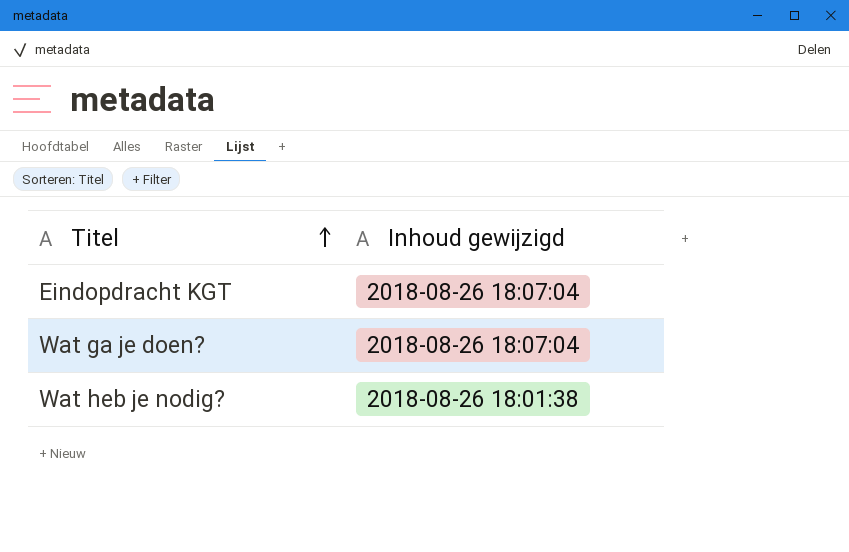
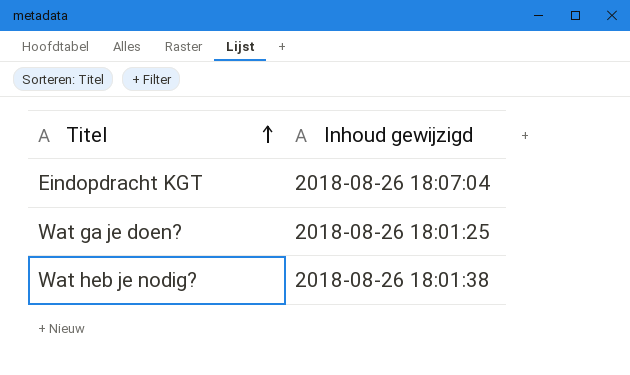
Wat ga je doen? | Inhoud gewijzigd: 2018-08-26 18:07:04 -> 2018-08-26 18:01:25

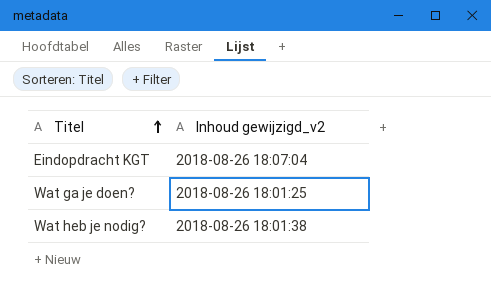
column name: Inhoud gewijzigd -> Inhoud gewijzigd_v2

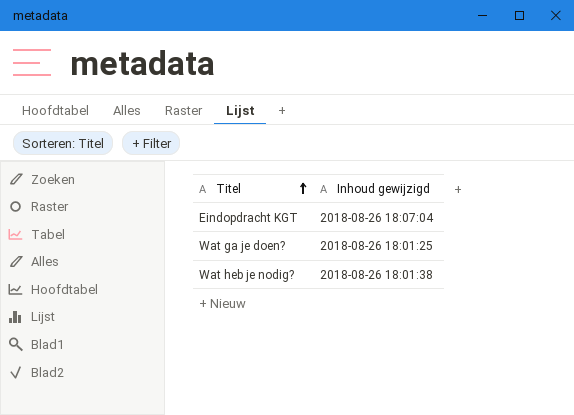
column name: Inhoud gewijzigd_v2 -> Inhoud gewijzigd

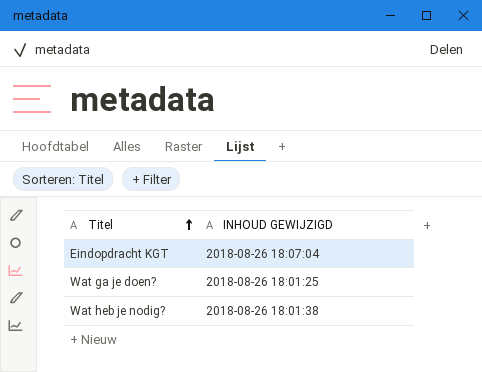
column name: Inhoud gewijzigd -> INHOUD GEWIJZIGD

